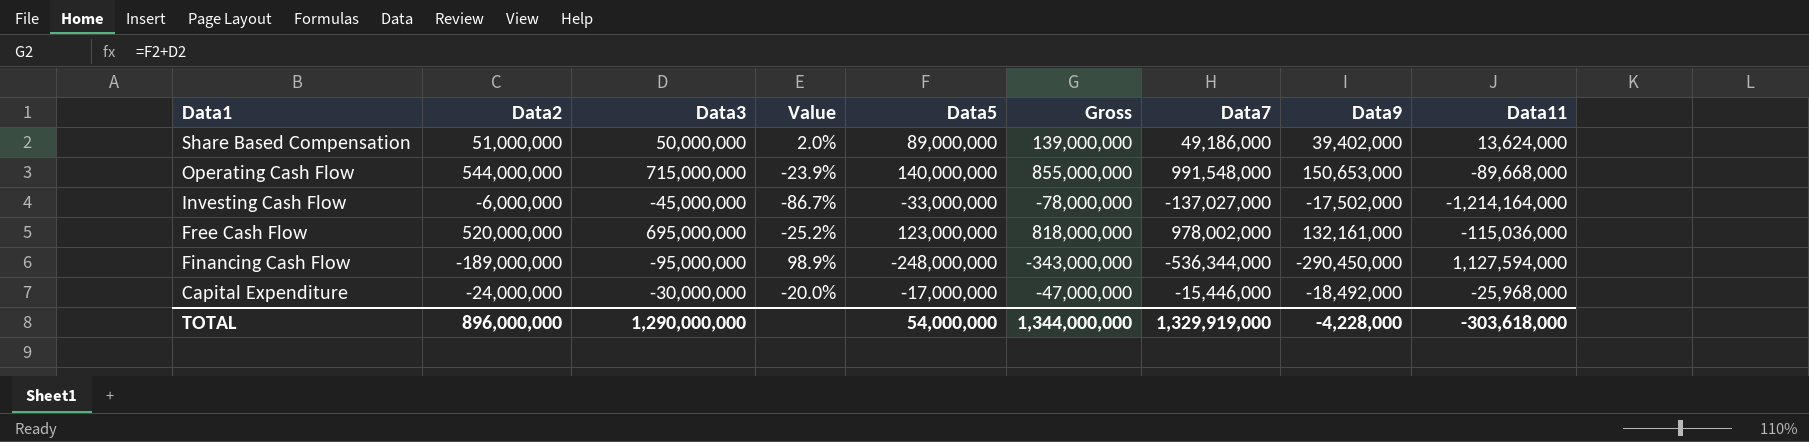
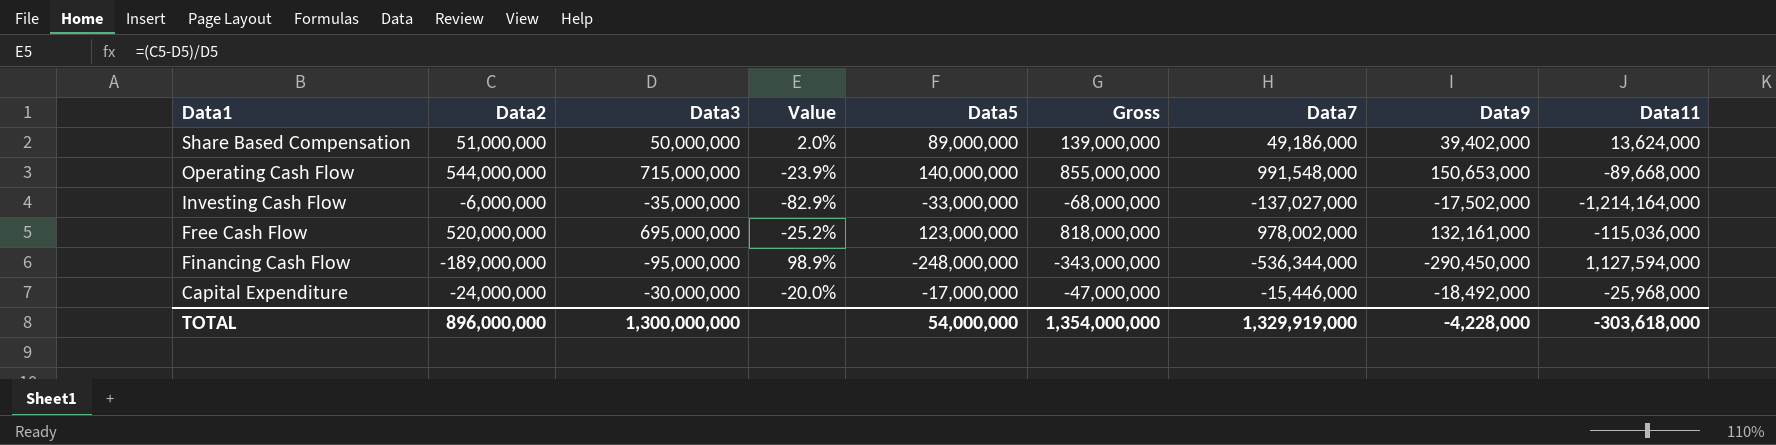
Investing Cash Flow | Data3: -45,000,000 -> -35,000,000
Investing Cash Flow | Value: -86.7% -> -82.9%
Investing Cash Flow | Gross: -78,000,000 -> -68,000,000
TOTAL | Data3: 1,290,000,000 -> 1,300,000,000
TOTAL | Gross: 1,344,000,000 -> 1,354,000,000

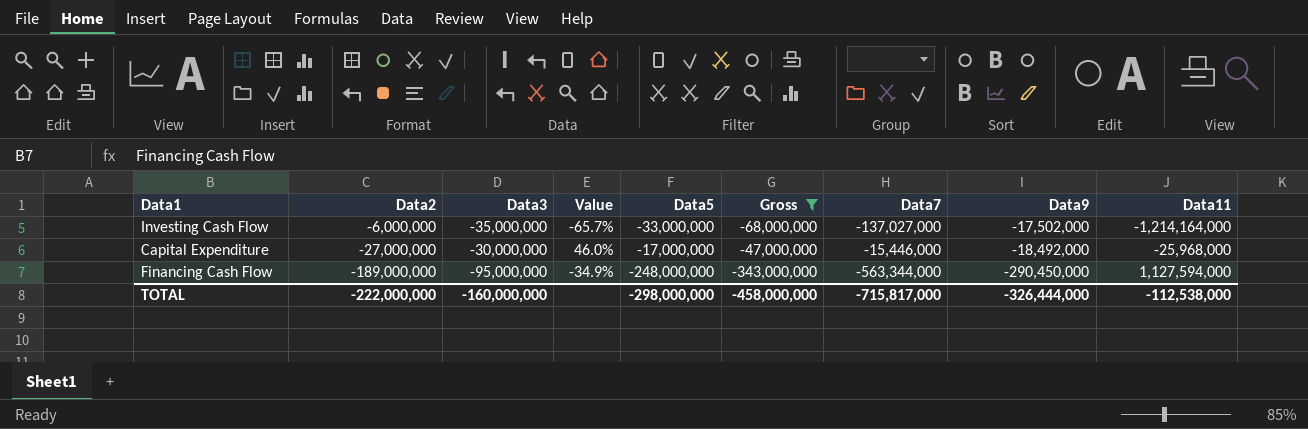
filter: none -> Gross <= -47,000,000
row order: Data1 descending -> Data2 descending
column Value | formula: ([Data2] - [Data3]) / [Data3] -> ([Data2] - [Data9]) / [Data9]
Capital Expenditure | Data2: -24,000,000 -> -27,000,000
Financing Cash Flow | Data7: -536,344,000 -> -563,344,000
TOTAL | Data2: 896,000,000 -> -222,000,000
TOTAL | Data3: 1,300,000,000 -> -160,000,000
TOTAL | Data5: 54,000,000 -> -298,000,000
TOTAL | Gross: 1,354,000,000 -> -458,000,000
TOTAL | Data7: 1,329,919,000 -> -715,817,000
TOTAL | Data9: -4,228,000 -> -326,444,000
TOTAL | Data11: -303,618,000 -> -112,538,000

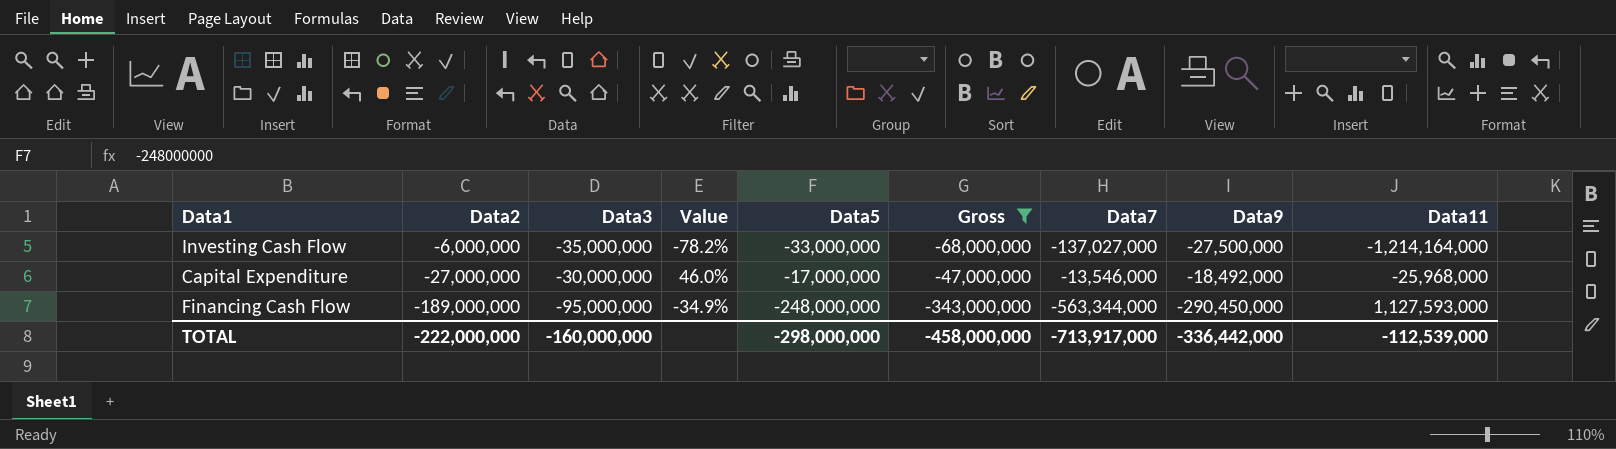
Investing Cash Flow | Value: -65.7% -> -78.2%
Investing Cash Flow | Data9: -17,502,000 -> -27,500,000
Capital Expenditure | Data7: -15,446,000 -> -13,546,000
Financing Cash Flow | Data11: 1,127,594,000 -> 1,127,593,000
TOTAL | Data7: -715,817,000 -> -713,917,000
TOTAL | Data9: -326,444,000 -> -336,442,000
TOTAL | Data11: -112,538,000 -> -112,539,000

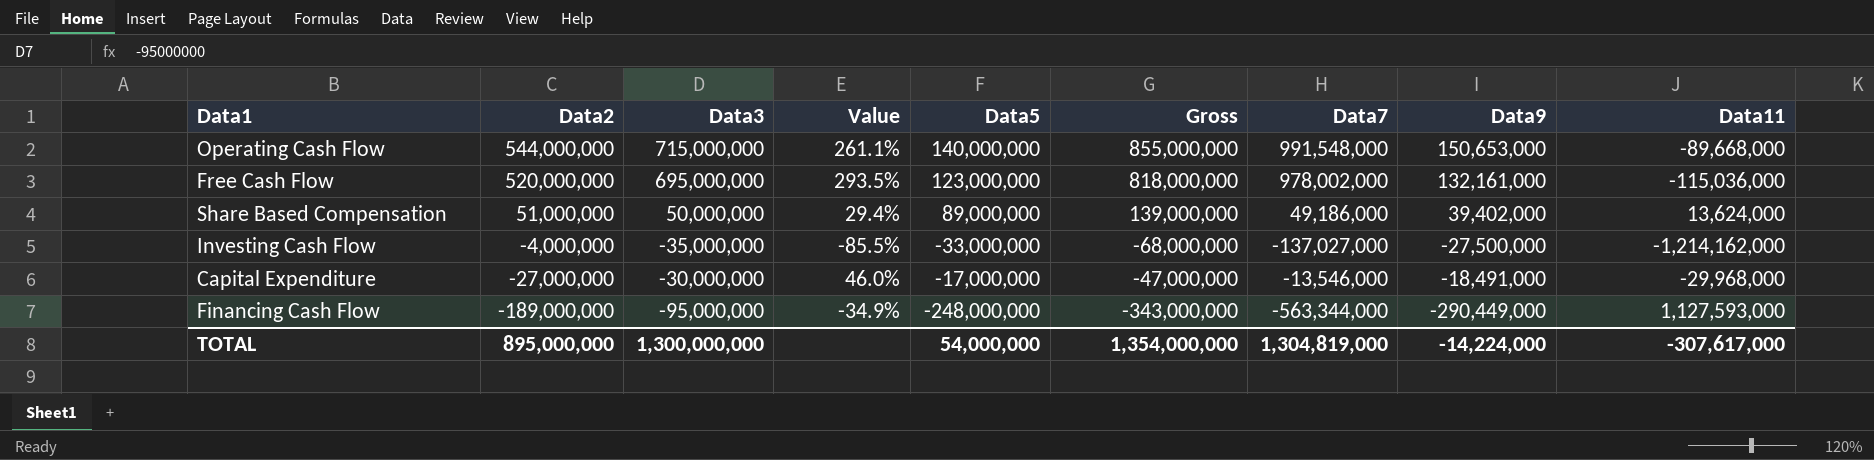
filter: Gross <= -47,000,000 -> none
Investing Cash Flow | Data2: -6,000,000 -> -4,000,000
Investing Cash Flow | Value: -78.2% -> -85.5%
Investing Cash Flow | Data11: -1,214,164,000 -> -1,214,162,000
Capital Expenditure | Data9: -18,492,000 -> -18,491,000
Capital Expenditure | Data11: -25,968,000 -> -29,968,000
Financing Cash Flow | Data9: -290,450,000 -> -290,449,000
TOTAL | Data2: -222,000,000 -> 895,000,000
TOTAL | Data3: -160,000,000 -> 1,300,000,000
TOTAL | Data5: -298,000,000 -> 54,000,000
TOTAL | Gross: -458,000,000 -> 1,354,000,000
TOTAL | Data7: -713,917,000 -> 1,304,819,000
TOTAL | Data9: -336,442,000 -> -14,224,000
TOTAL | Data11: -112,539,000 -> -307,617,000

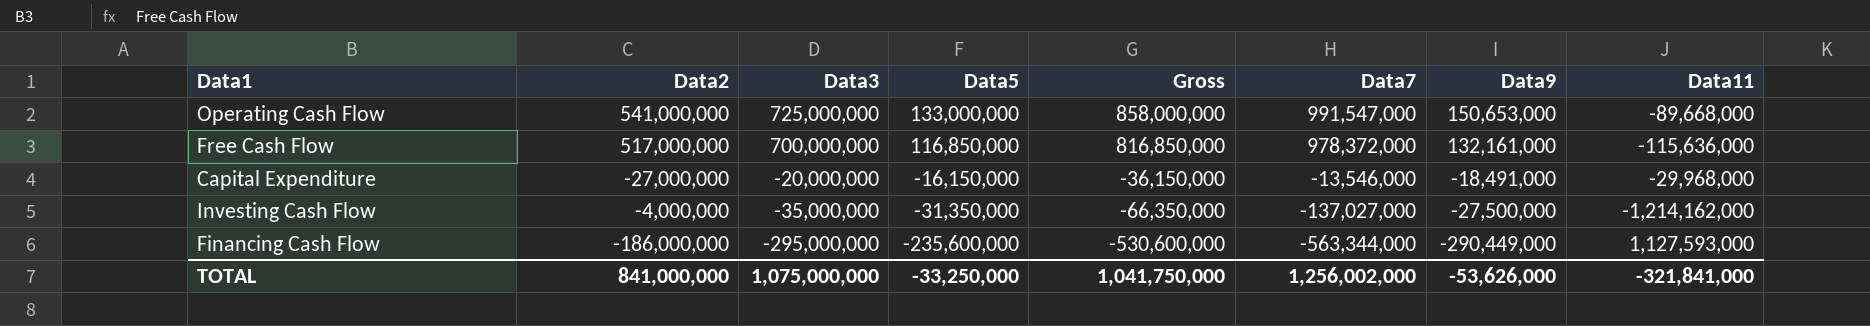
row order: Data2 descending -> Data3 descending
column Value | formula: ([Data2] - [Data9]) / [Data9] -> none
row Share Based Compensation: 51,000,000 | 50,000,000 | 29.4% | 89,000,000 | 139,000,000 | 49,186,000 | 39,402,000 | 13,624,000 -> none
Operating Cash Flow | Data2: 544,000,000 -> 541,000,000
Operating Cash Flow | Data3: 715,000,000 -> 725,000,000
Operating Cash Flow | Data5: 140,000,000 -> 133,000,000
Operating Cash Flow | Gross: 855,000,000 -> 858,000,000
Operating Cash Flow | Data7: 991,548,000 -> 991,547,000
Free Cash Flow | Data2: 520,000,000 -> 517,000,000
Free Cash Flow | Data3: 695,000,000 -> 700,000,000
Free Cash Flow | Data5: 123,000,000 -> 116,850,000
Free Cash Flow | Gross: 818,000,000 -> 816,850,000
Free Cash Flow | Data7: 978,002,000 -> 978,372,000
Free Cash Flow | Data11: -115,036,000 -> -115,636,000
Capital Expenditure | Data3: -30,000,000 -> -20,000,000
Capital Expenditure | Data5: -17,000,000 -> -16,150,000
Capital Expenditure | Gross: -47,000,000 -> -36,150,000
Investing Cash Flow | Data5: -33,000,000 -> -31,350,000
Investing Cash Flow | Gross: -68,000,000 -> -66,350,000
Financing Cash Flow | Data2: -189,000,000 -> -186,000,000
Financing Cash Flow | Data3: -95,000,000 -> -295,000,000
Financing Cash Flow | Data5: -248,000,000 -> -235,600,000
Financing Cash Flow | Gross: -343,000,000 -> -530,600,000
TOTAL | Data2: 895,000,000 -> 841,000,000
TOTAL | Data3: 1,300,000,000 -> 1,075,000,000
TOTAL | Data5: 54,000,000 -> -33,250,000
TOTAL | Gross: 1,354,000,000 -> 1,041,750,000
TOTAL | Data7: 1,304,819,000 -> 1,256,002,000
TOTAL | Data9: -14,224,000 -> -53,626,000
TOTAL | Data11: -307,617,000 -> -321,841,000

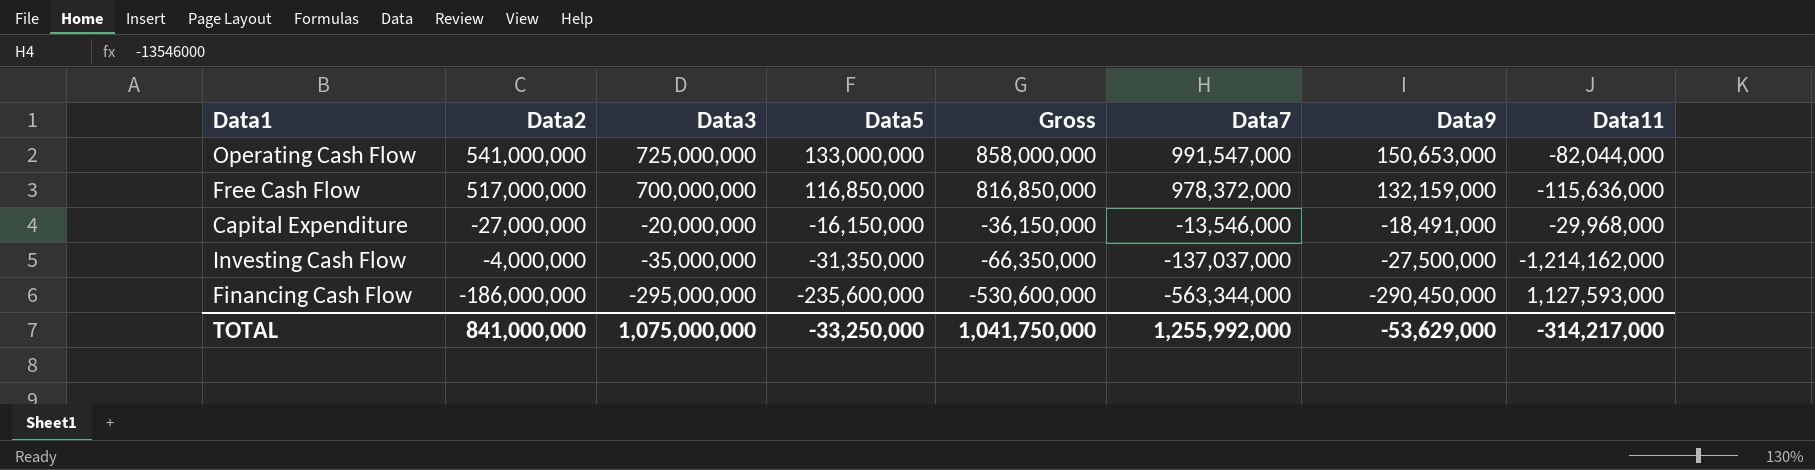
Operating Cash Flow | Data11: -89,668,000 -> -82,044,000
Free Cash Flow | Data9: 132,161,000 -> 132,159,000
Investing Cash Flow | Data7: -137,027,000 -> -137,037,000
Financing Cash Flow | Data9: -290,449,000 -> -290,450,000
TOTAL | Data7: 1,256,002,000 -> 1,255,992,000
TOTAL | Data9: -53,626,000 -> -53,629,000
TOTAL | Data11: -321,841,000 -> -314,217,000

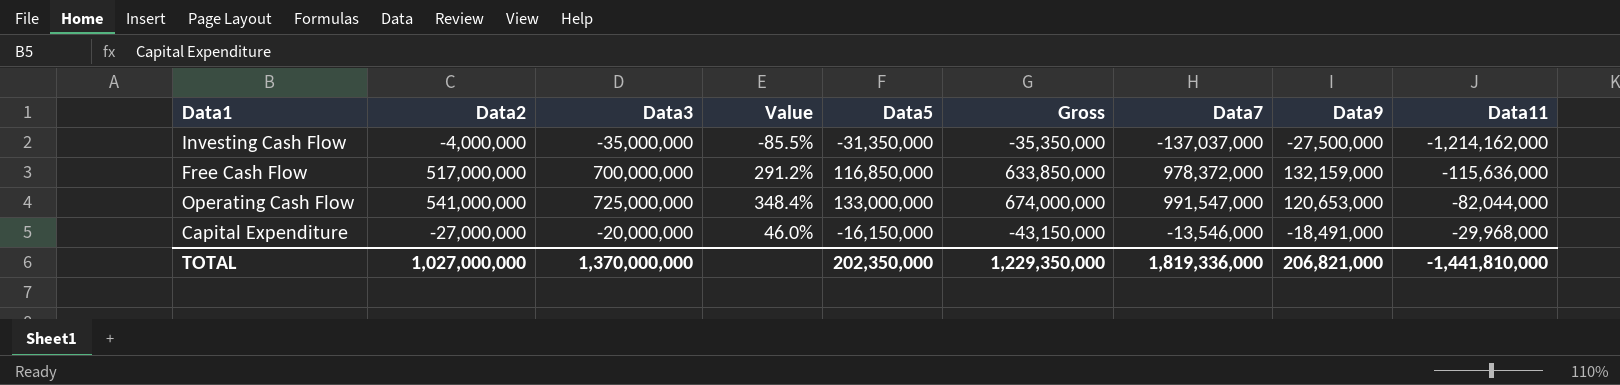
row order: Data3 descending -> Data11 ascending
column Value | formula: none -> ([Data2] - [Data9]) / [Data9]
column Gross | formula: [Data3] + [Data5] -> [Data2] + [Data5]
row Financing Cash Flow: -186,000,000 | -295,000,000 | -235,600,000 | -530,600,000 | -563,344,000 | -290,450,000 | 1,127,593,000 -> none
Operating Cash Flow | Data9: 150,653,000 -> 120,653,000
TOTAL | Data2: 841,000,000 -> 1,027,000,000
TOTAL | Data3: 1,075,000,000 -> 1,370,000,000
TOTAL | Data5: -33,250,000 -> 202,350,000
TOTAL | Gross: 1,041,750,000 -> 1,229,350,000
TOTAL | Data7: 1,255,992,000 -> 1,819,336,000
TOTAL | Data9: -53,629,000 -> 206,821,000
TOTAL | Data11: -314,217,000 -> -1,441,810,000

